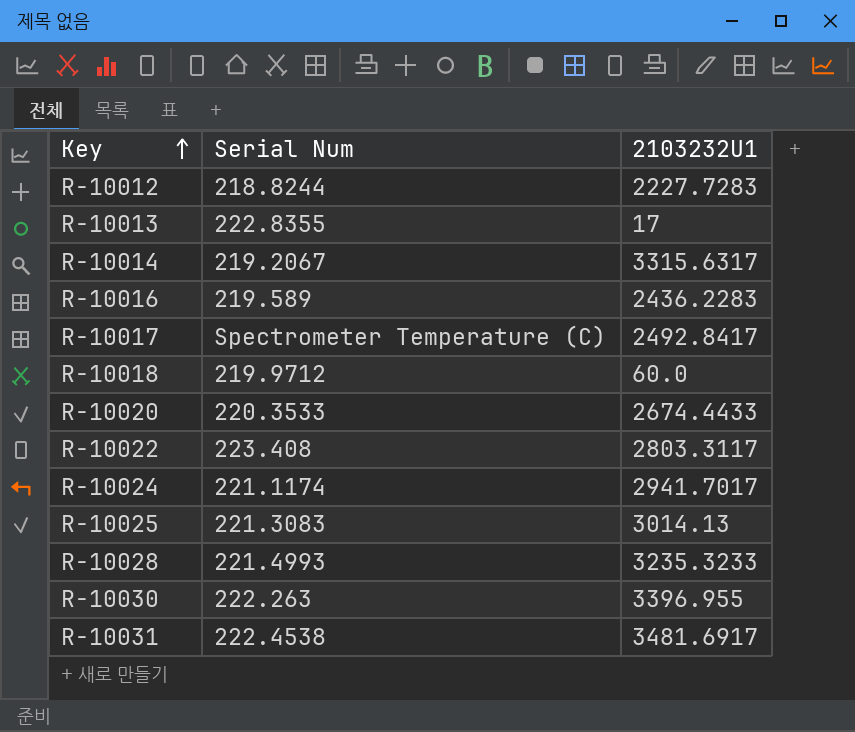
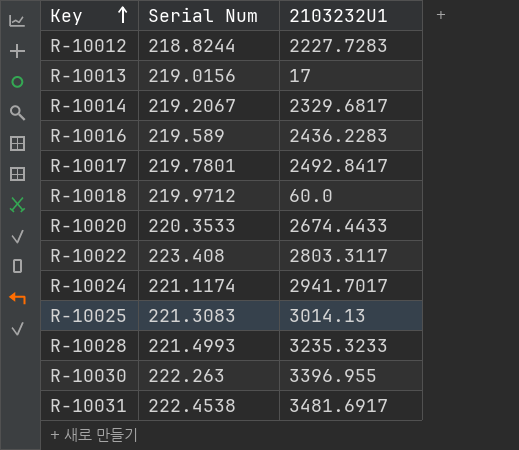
R-10013 | Serial Num: 222.8355 -> 219.0156
R-10014 | 2103232U1: 3315.6317 -> 2329.6817
R-10017 | Serial Num: Spectrometer Temperature (C) -> 219.7801

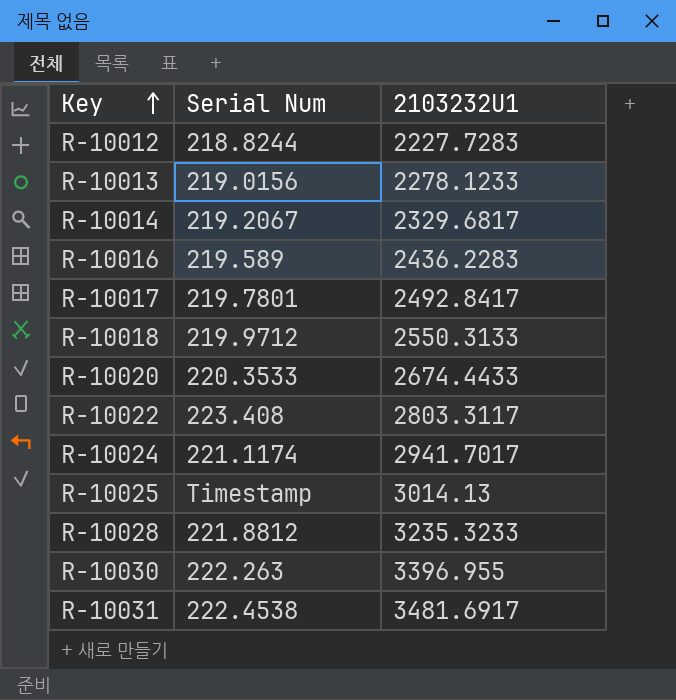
R-10013 | 2103232U1: 17 -> 2278.1233
R-10018 | 2103232U1: 60.0 -> 2550.3133
R-10025 | Serial Num: 221.3083 -> Timestamp
R-10028 | Serial Num: 221.4993 -> 221.8812

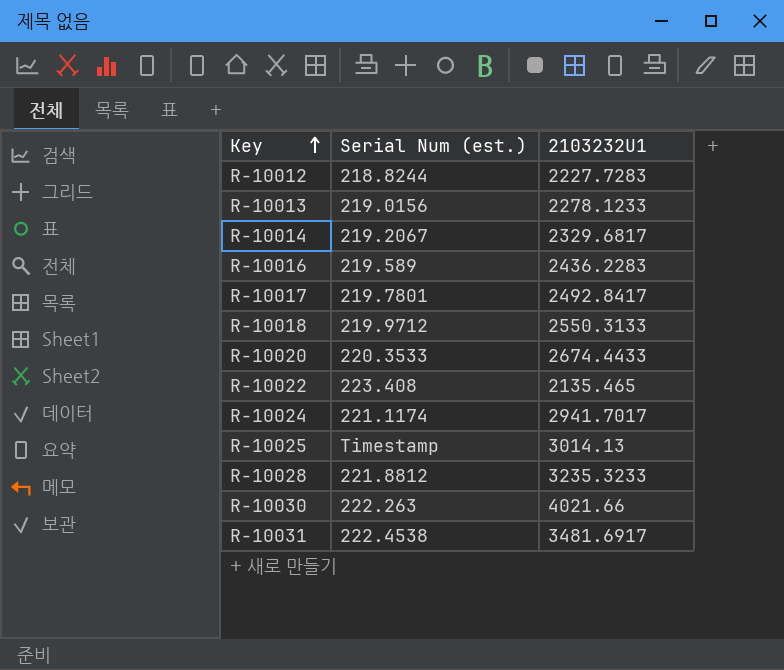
column name: Serial Num -> Serial Num (est.)
R-10022 | 2103232U1: 2803.3117 -> 2135.465
R-10030 | 2103232U1: 3396.955 -> 4021.66

